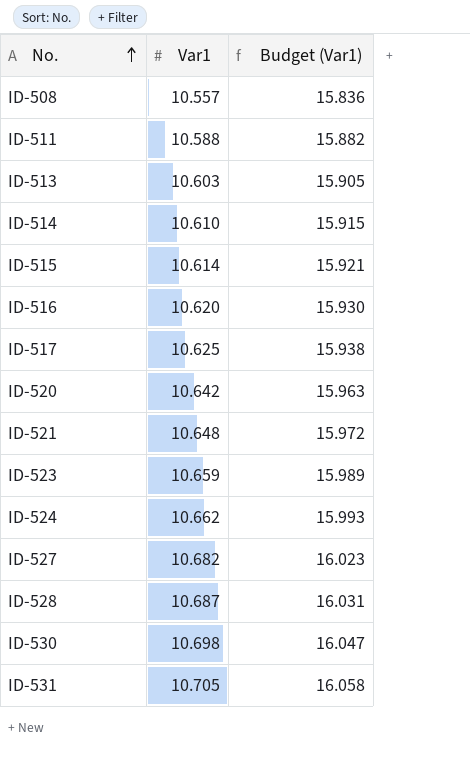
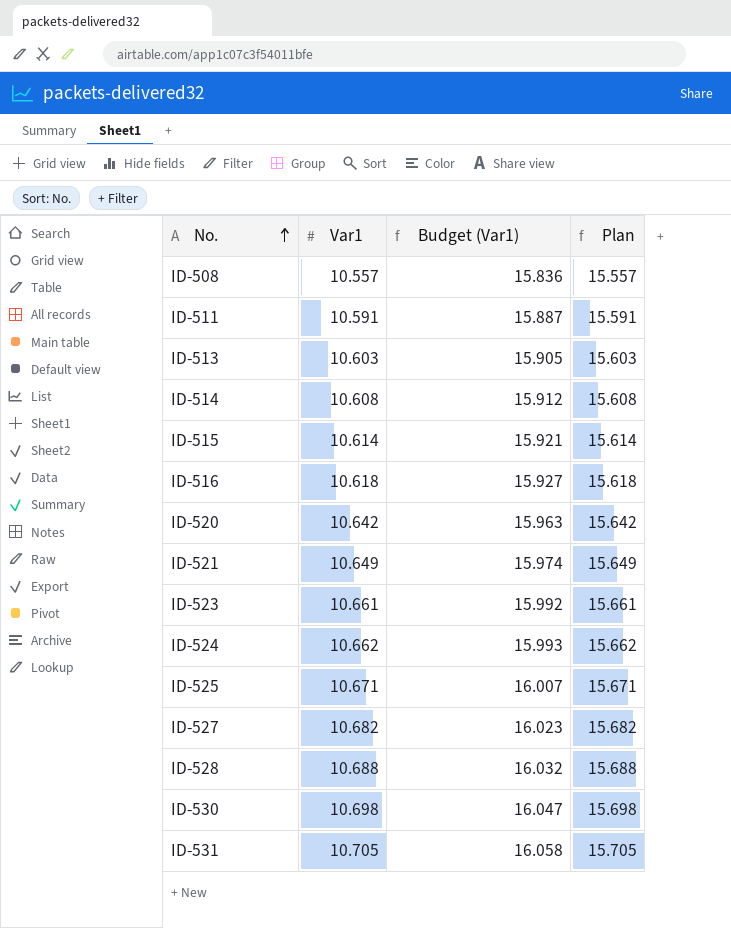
column Plan | formula: none -> [Var1] + 5
row ID-517: 10.625 | 15.938 -> none
ID-511 | Var1: 10.588 -> 10.591
ID-511 | Budget (Var1): 15.882 -> 15.887
ID-514 | Var1: 10.610 -> 10.608
ID-514 | Budget (Var1): 15.915 -> 15.912
ID-516 | Var1: 10.620 -> 10.618
ID-516 | Budget (Var1): 15.930 -> 15.927
ID-521 | Var1: 10.648 -> 10.649
ID-521 | Budget (Var1): 15.972 -> 15.974
ID-523 | Var1: 10.659 -> 10.661
ID-523 | Budget (Var1): 15.989 -> 15.992
row ID-525: none -> 10.671 | 16.007 | 15.671
ID-528 | Var1: 10.687 -> 10.688
ID-528 | Budget (Var1): 16.031 -> 16.032

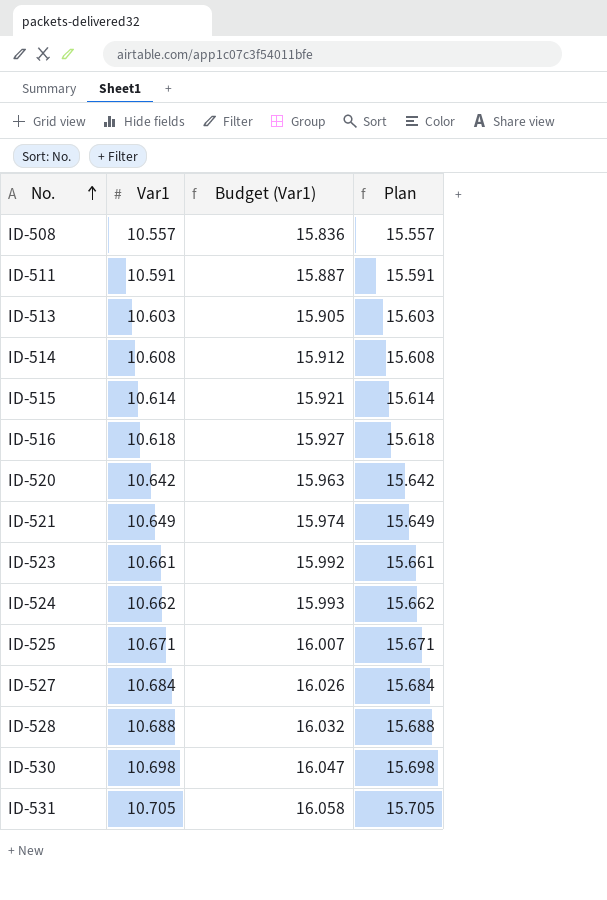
ID-527 | Var1: 10.682 -> 10.684
ID-527 | Budget (Var1): 16.023 -> 16.026
ID-527 | Plan: 15.682 -> 15.684

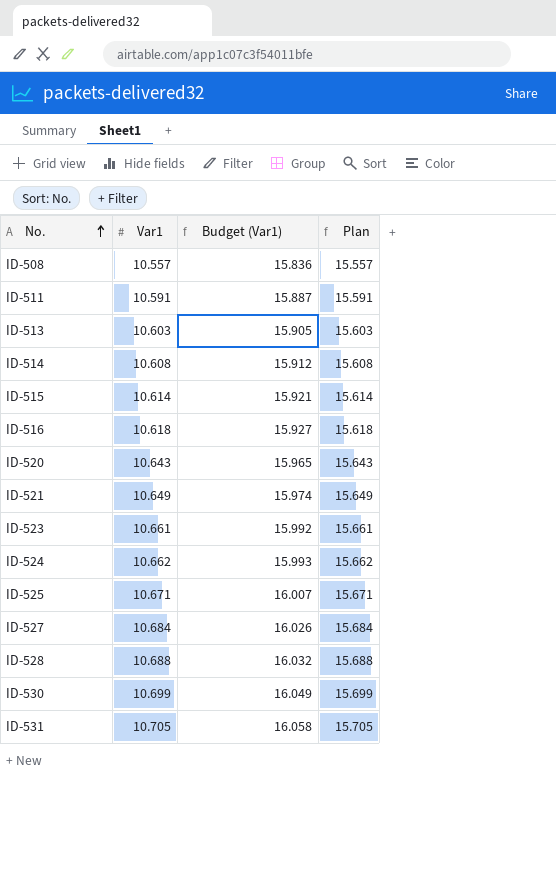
ID-520 | Var1: 10.642 -> 10.643
ID-520 | Budget (Var1): 15.963 -> 15.965
ID-520 | Plan: 15.642 -> 15.643
ID-530 | Var1: 10.698 -> 10.699
ID-530 | Budget (Var1): 16.047 -> 16.049
ID-530 | Plan: 15.698 -> 15.699

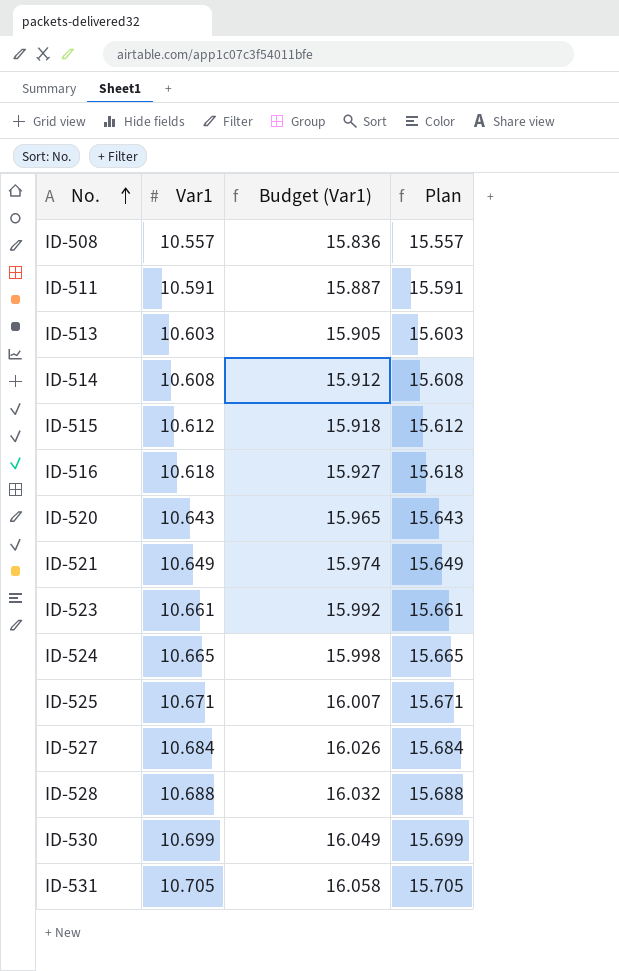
ID-515 | Var1: 10.614 -> 10.612
ID-515 | Budget (Var1): 15.921 -> 15.918
ID-515 | Plan: 15.614 -> 15.612
ID-524 | Var1: 10.662 -> 10.665
ID-524 | Budget (Var1): 15.993 -> 15.998
ID-524 | Plan: 15.662 -> 15.665

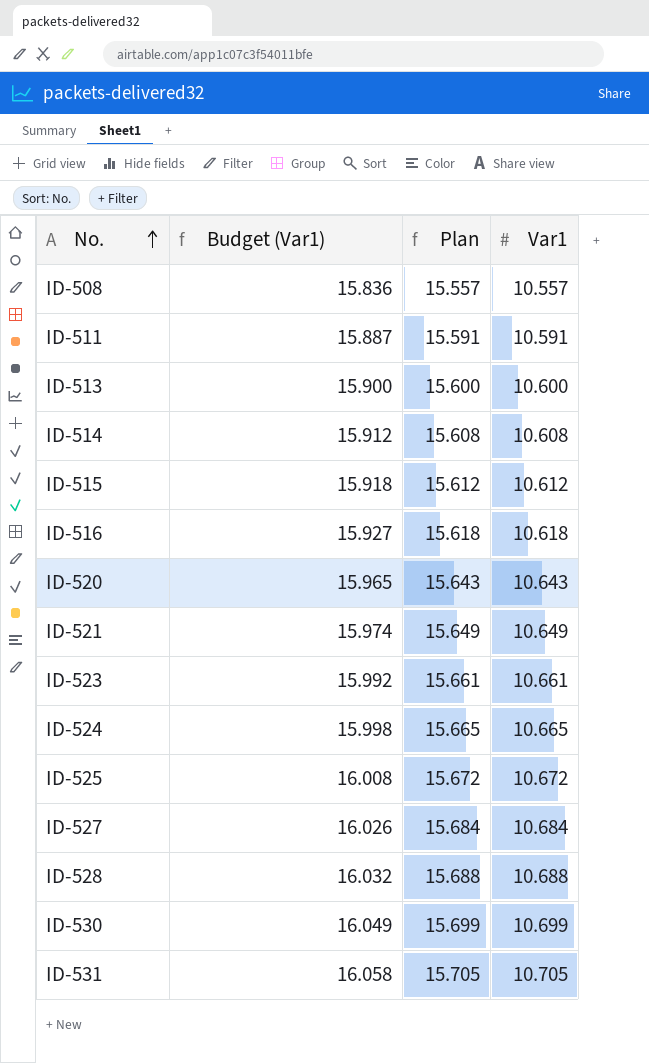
column Var1 | position: 2 -> 4
ID-513 | Budget (Var1): 15.905 -> 15.900
ID-513 | Plan: 15.603 -> 15.600
ID-513 | Var1: 10.603 -> 10.600
ID-525 | Budget (Var1): 16.007 -> 16.008
ID-525 | Plan: 15.671 -> 15.672
ID-525 | Var1: 10.671 -> 10.672

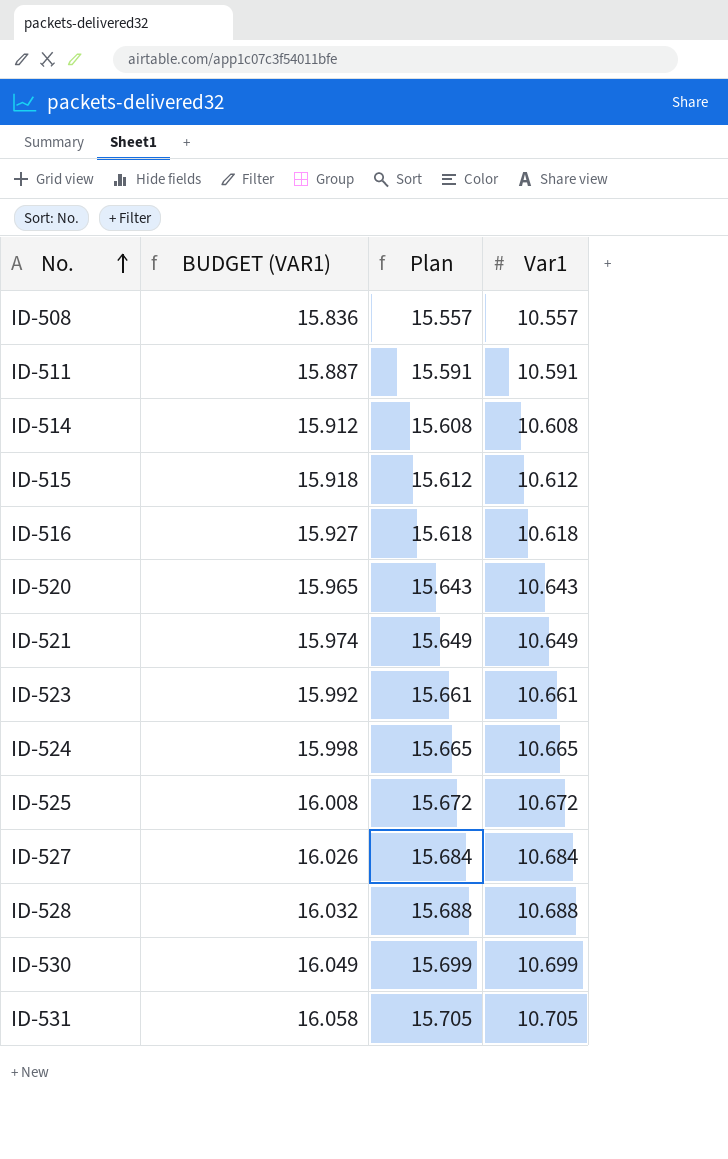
column name: Budget (Var1) -> BUDGET (VAR1)
row ID-513: 15.900 | 15.600 | 10.600 -> none

